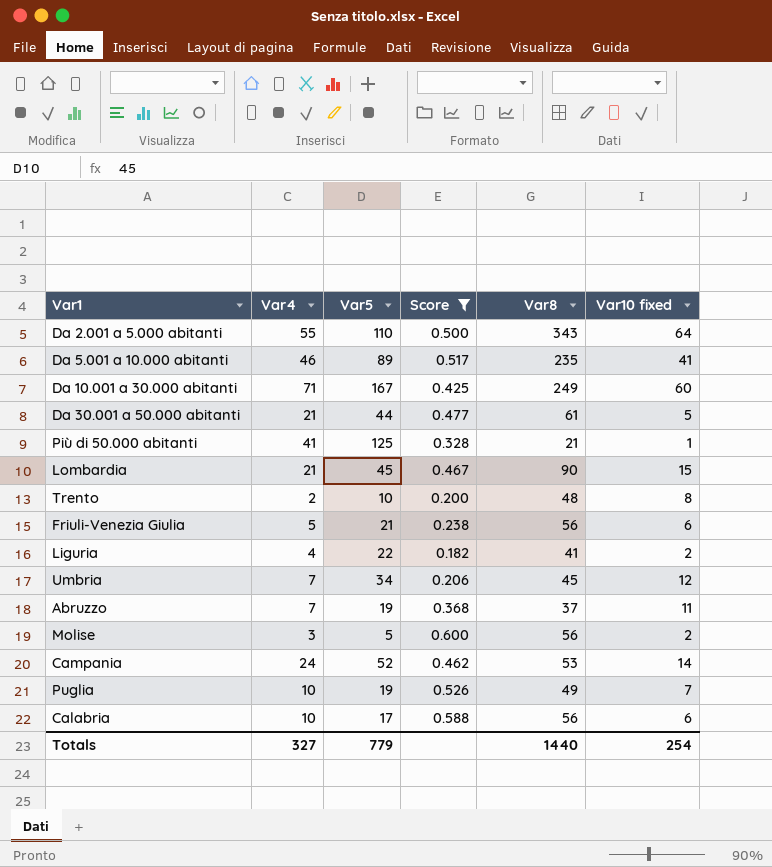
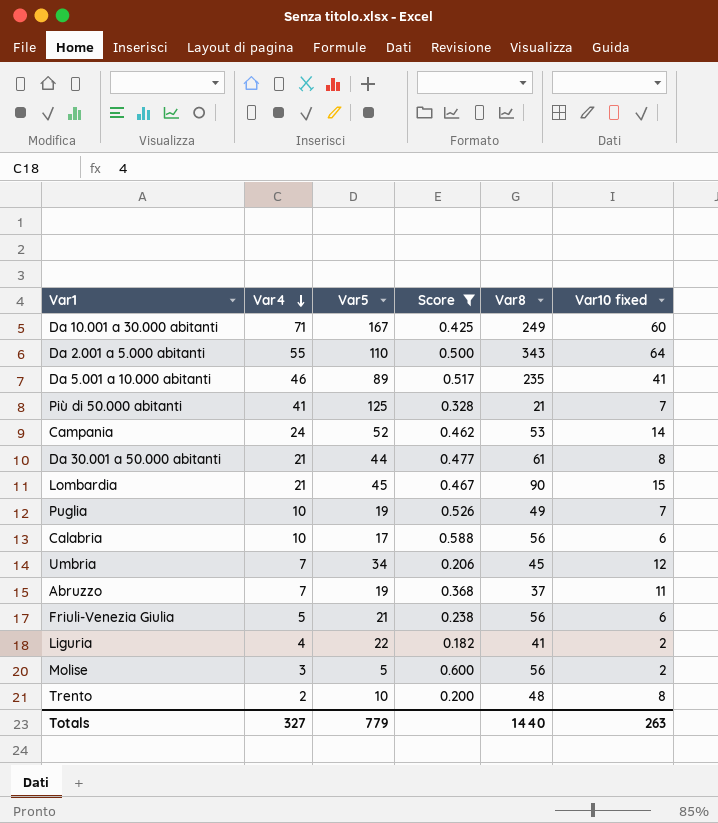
row order: none -> Var4 descending
Più di 50.000 abitanti | Var10 fixed: 1 -> 7
Da 30.001 a 50.000 abitanti | Var10 fixed: 5 -> 8
Totals | Var10 fixed: 254 -> 263

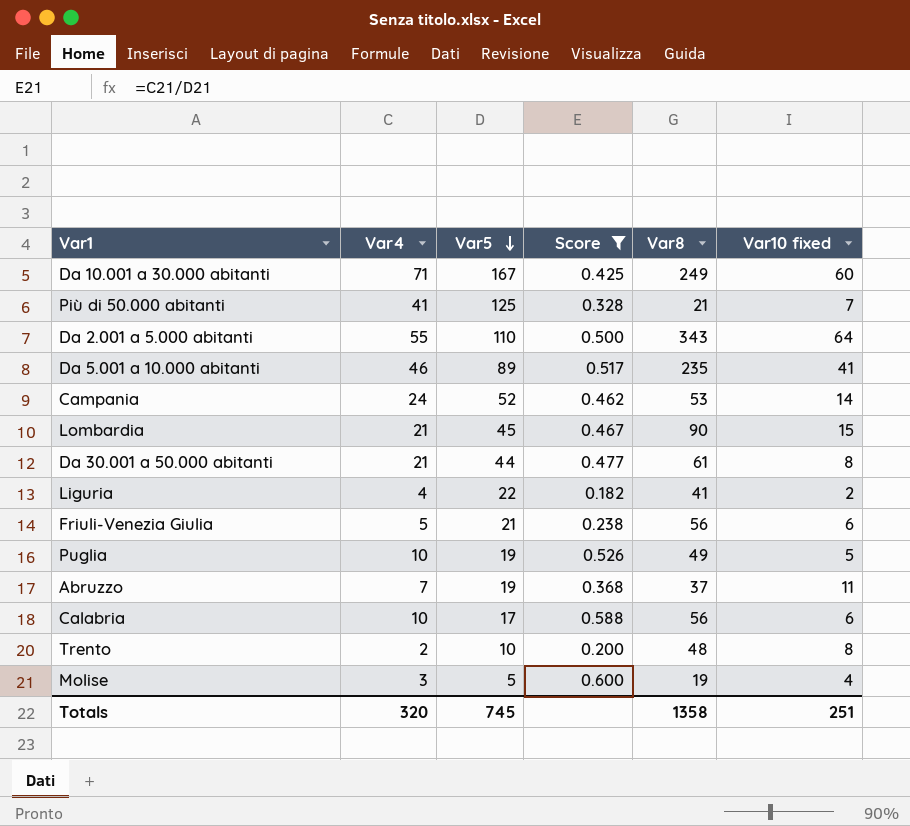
row order: Var4 descending -> Var5 descending
row Umbria: 7 | 34 | 0.206 | 45 | 12 -> none
Puglia | Var10 fixed: 7 -> 5
Molise | Var8: 56 -> 19
Molise | Var10 fixed: 2 -> 4
Totals | Var4: 327 -> 320
Totals | Var5: 779 -> 745
Totals | Var8: 1440 -> 1358
Totals | Var10 fixed: 263 -> 251

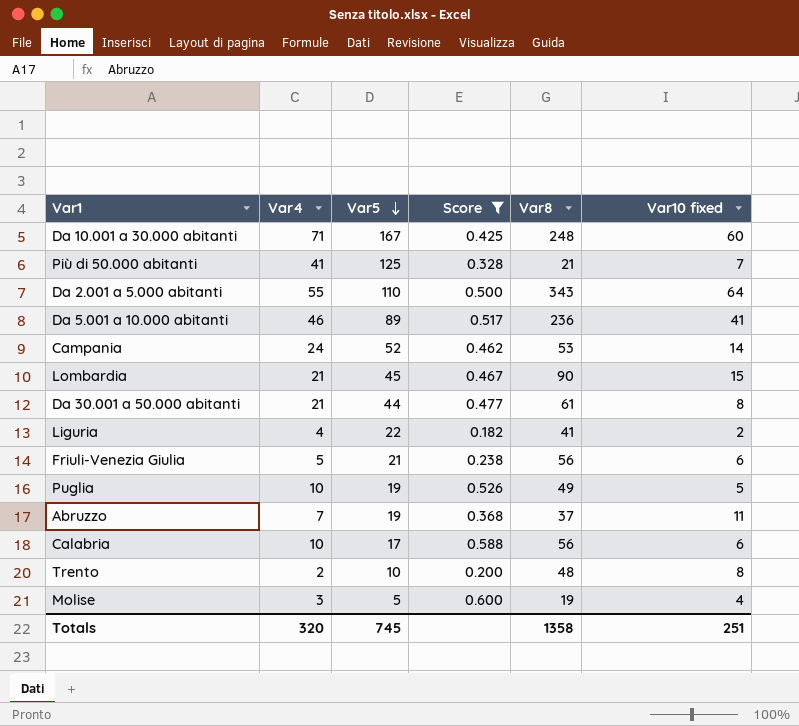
Da 10.001 a 30.000 abitanti | Var8: 249 -> 248
Da 5.001 a 10.000 abitanti | Var8: 235 -> 236

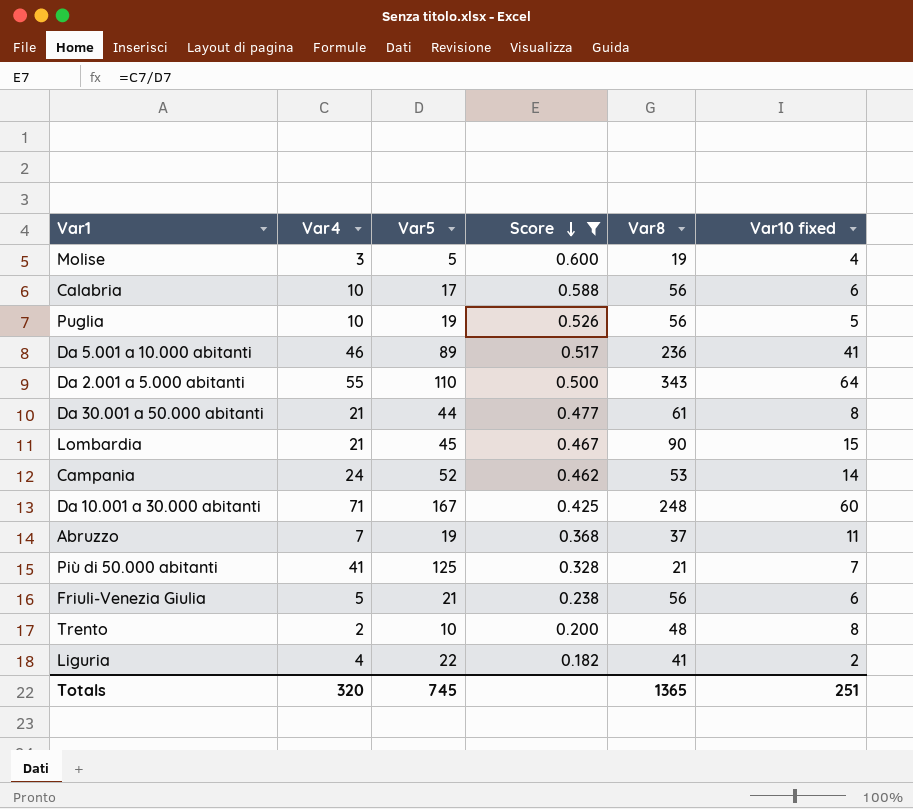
row order: Var5 descending -> Score descending
Puglia | Var8: 49 -> 56
Totals | Var8: 1358 -> 1365

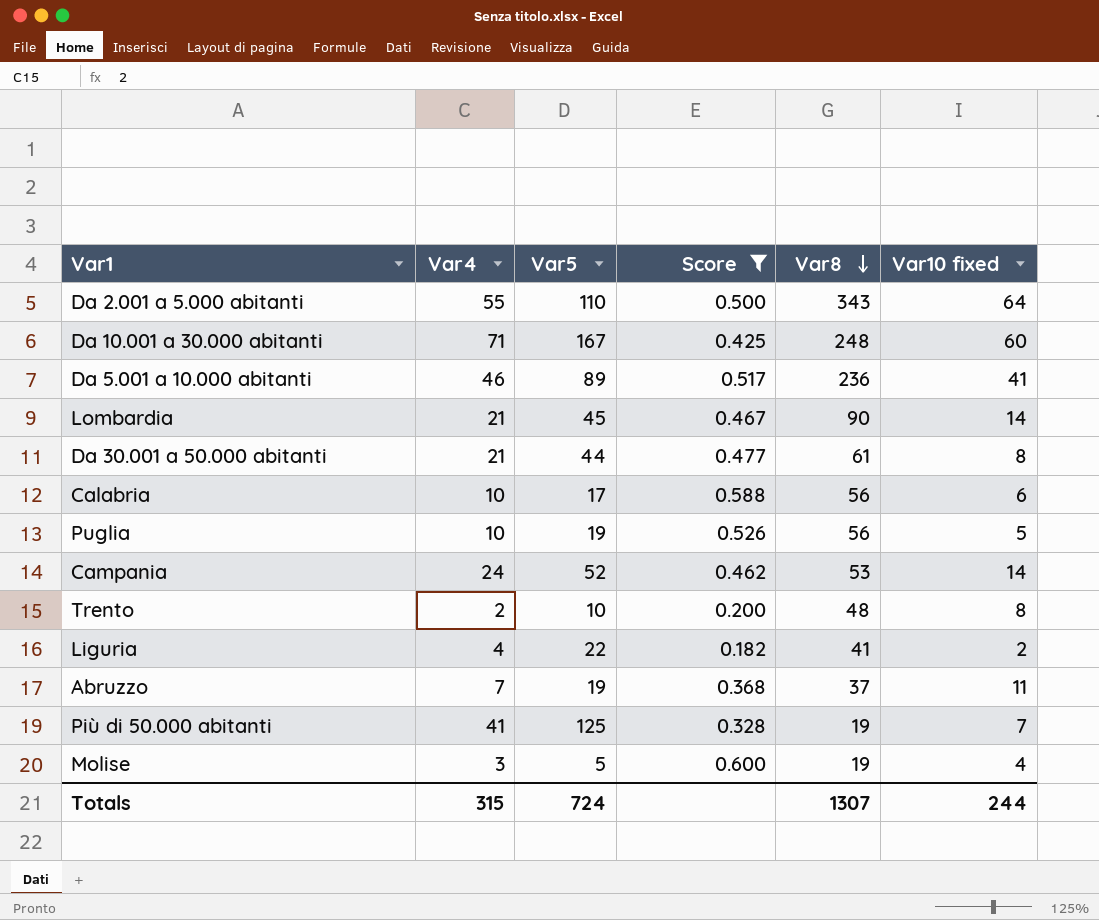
row order: Score descending -> Var8 descending
row Friuli-Venezia Giulia: 5 | 21 | 0.238 | 56 | 6 -> none
Lombardia | Var10 fixed: 15 -> 14
Più di 50.000 abitanti | Var8: 21 -> 19
Totals | Var4: 320 -> 315
Totals | Var5: 745 -> 724
Totals | Var8: 1365 -> 1307
Totals | Var10 fixed: 251 -> 244

